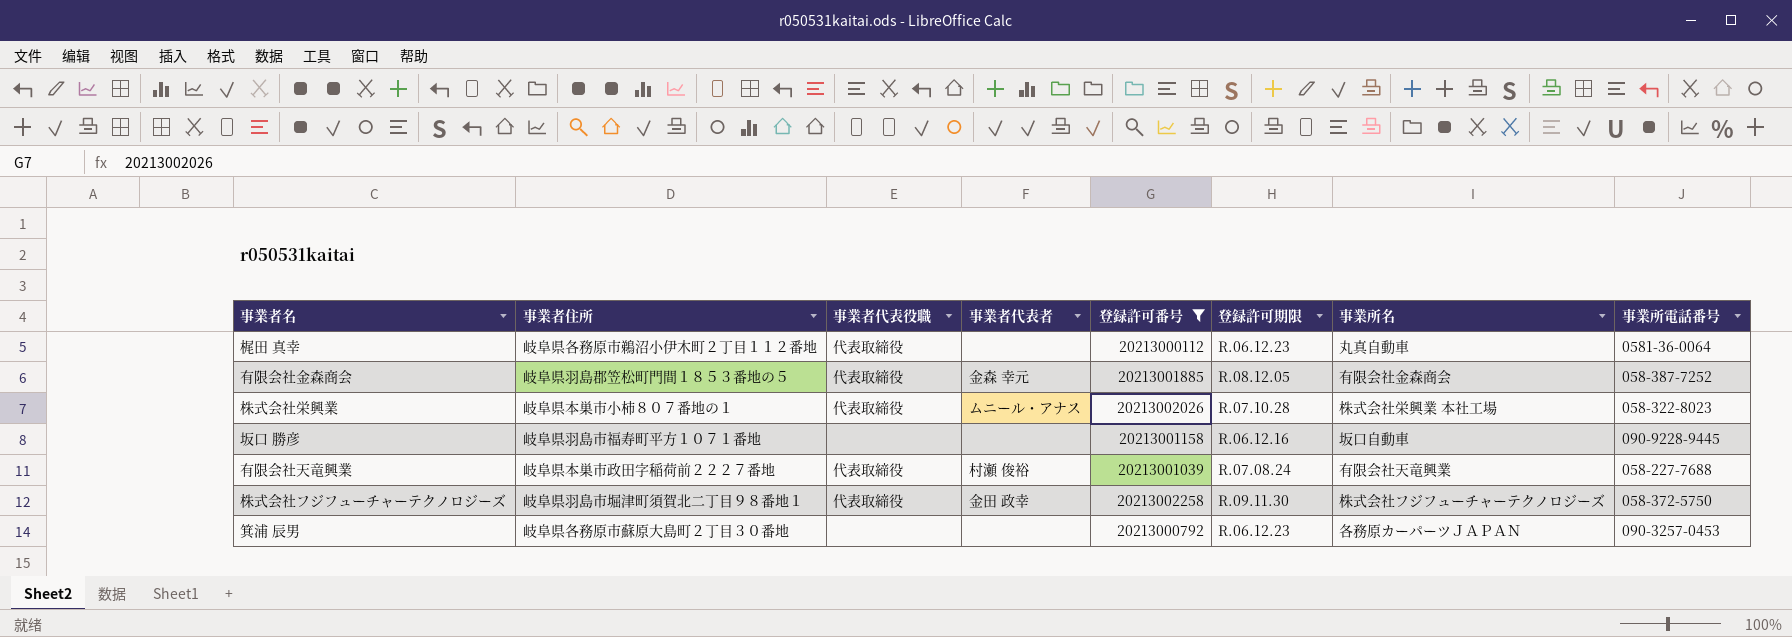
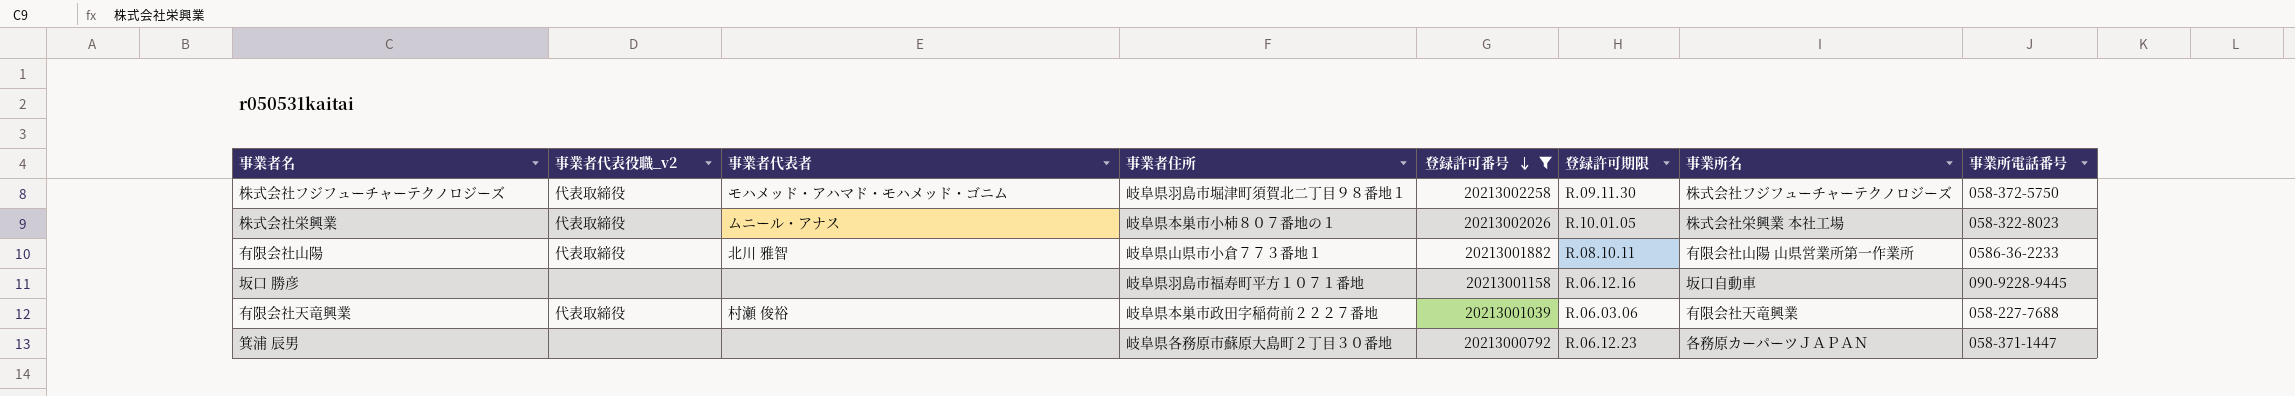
row order: none -> 登録許可番号 descending
column name: 事業者代表役職 -> 事業者代表役職_v2
column 事業者住所 | position: 2 -> 4
row 梶田 真幸: 岐阜県各務原市鵜沼小伊木町２丁目１１２番地 | 代表取締役 | none | 20213000112 | R.06.12.23 | 丸真自動車 | 0581-36-0064 -> none
row 有限会社金森商会: 岐阜県羽島郡笠松町門間１８５３番地の５ | 代表取締役 | 金森 幸元 | 20213001885 | R.08.12.05 | 有限会社金森商会 | 058-387-7252 -> none
株式会社フジフューチャーテクノロジーズ | 事業者代表者: 金田 政幸 -> モハメッド・アハマド・モハメッド・ゴニム
株式会社栄興業 | 登録許可期限: R.07.10.28 -> R.10.01.05
row 有限会社山陽: none -> 代表取締役 | 北川 雅智 | 岐阜県山県市小倉７７３番地１ | 20213001882 | R.08.10.11 | 有限会社山陽 山県営業所第一作業所 | 0586-36-2233
有限会社天竜興業 | 登録許可期限: R.07.08.24 -> R.06.03.06
箕浦 辰男 | 事業所電話番号: 090-3257-0453 -> 058-371-1447

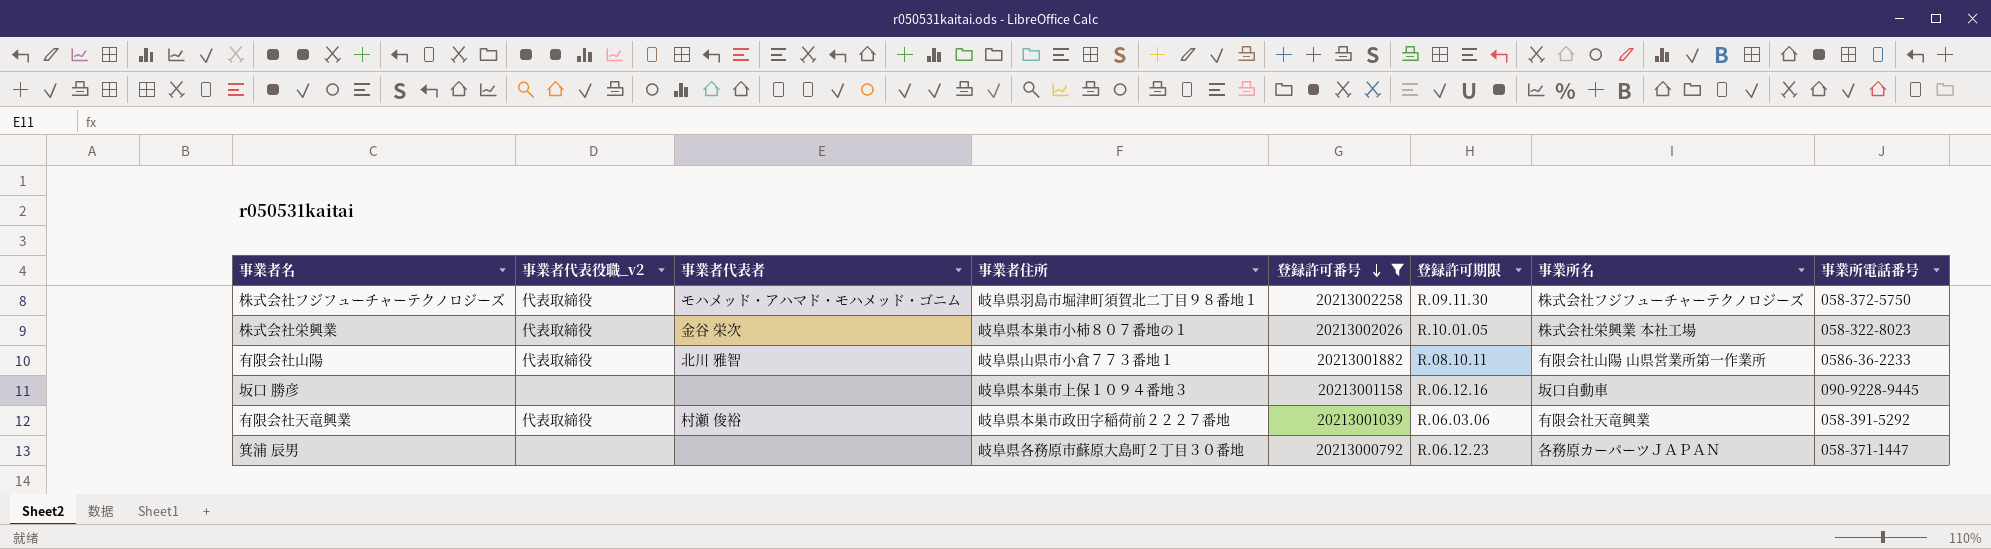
株式会社栄興業 | 事業者代表者: ムニール・アナス -> 金谷 栄次
坂口 勝彦 | 事業者住所: 岐阜県羽島市福寿町平方１０７１番地 -> 岐阜県本巣市上保１０９４番地３
有限会社天竜興業 | 事業所電話番号: 058-227-7688 -> 058-391-5292

